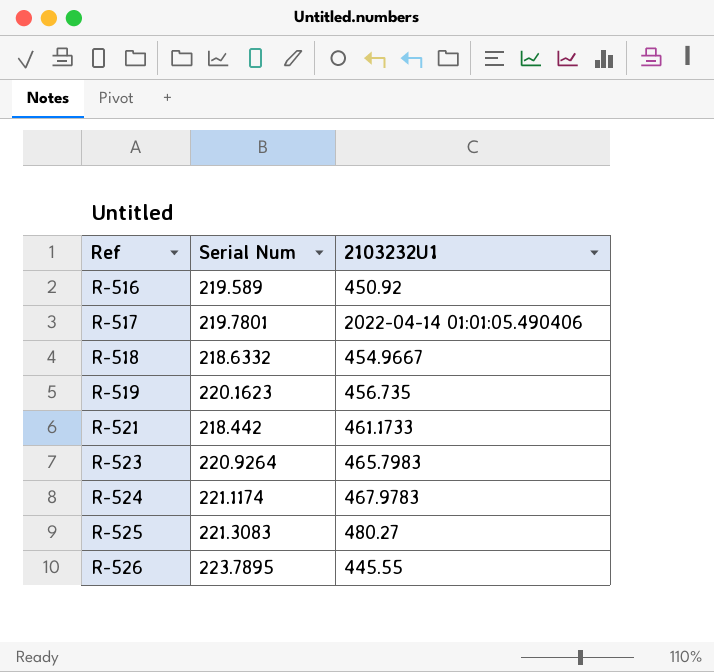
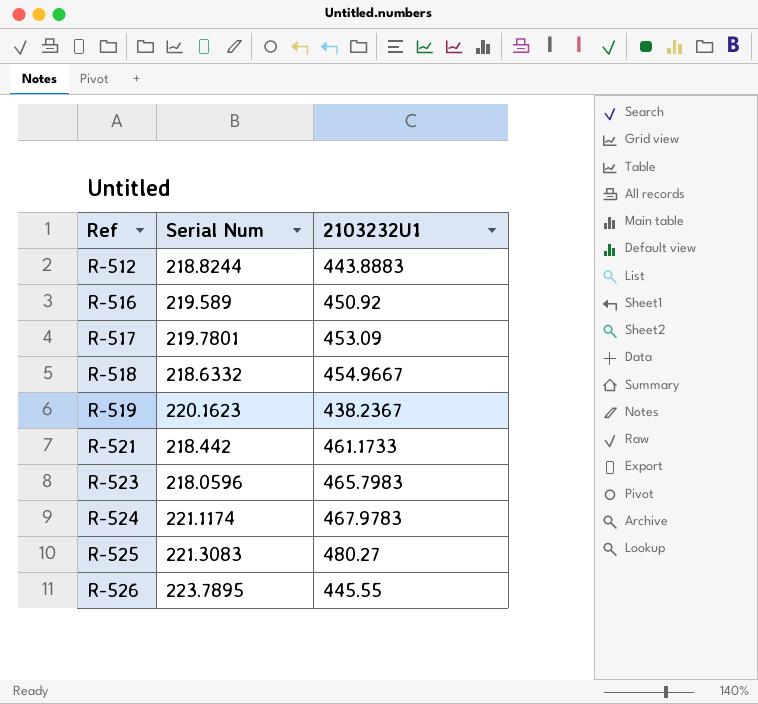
row R-512: none -> 218.8244 | 443.8883
R-517 | 2103232U1: 2022-04-14 01:01:05.490406 -> 453.09
R-519 | 2103232U1: 456.735 -> 438.2367
R-523 | Serial Num: 220.9264 -> 218.0596

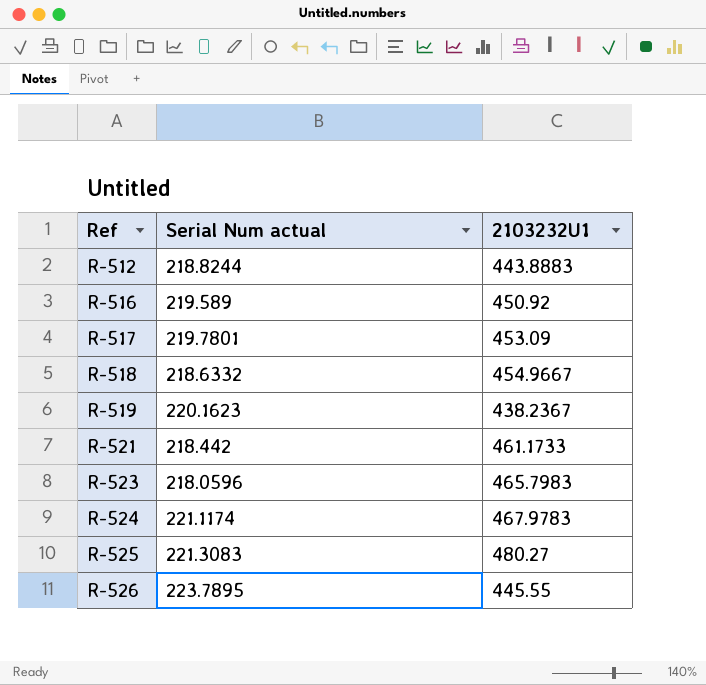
column name: Serial Num -> Serial Num actual

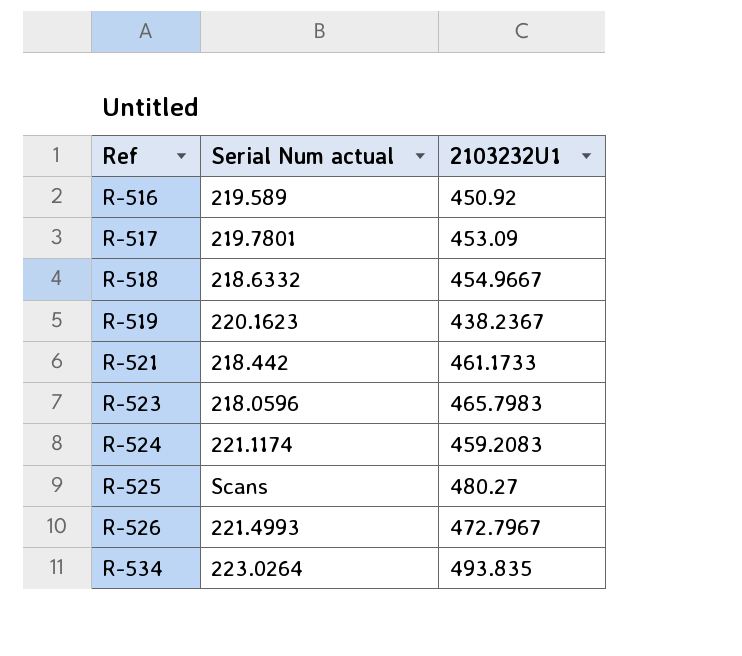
row R-512: 218.8244 | 443.8883 -> none
R-524 | 2103232U1: 467.9783 -> 459.2083
R-525 | Serial Num actual: 221.3083 -> Scans
R-526 | Serial Num actual: 223.7895 -> 221.4993
R-526 | 2103232U1: 445.55 -> 472.7967
row R-534: none -> 223.0264 | 493.835

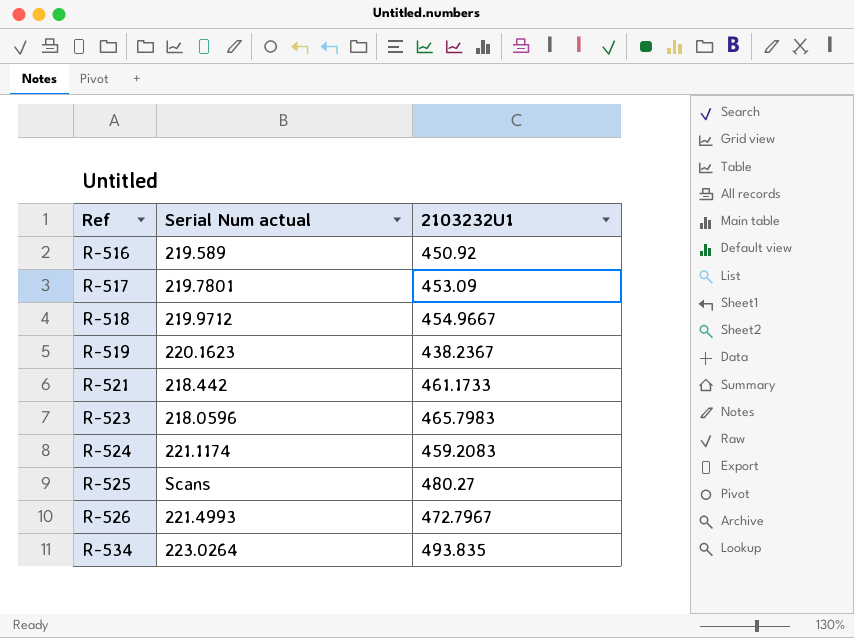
R-518 | Serial Num actual: 218.6332 -> 219.9712

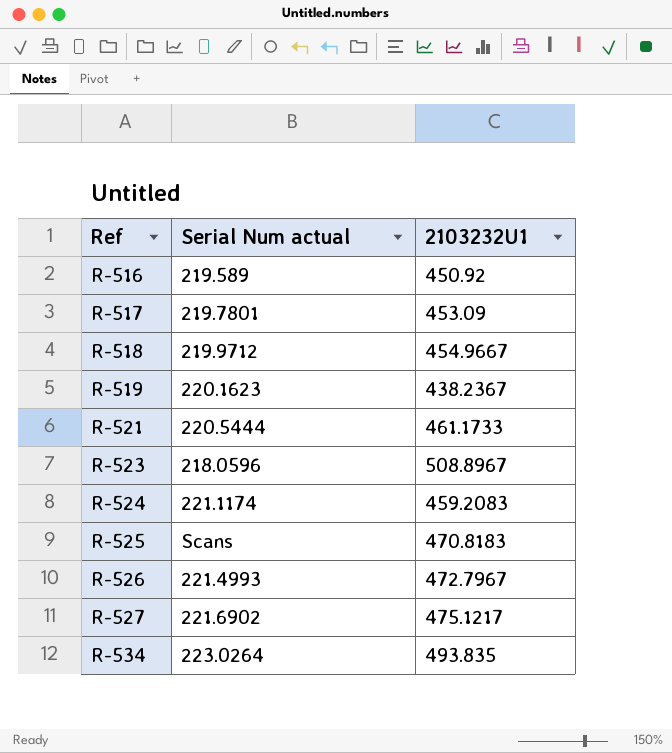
R-521 | Serial Num actual: 218.442 -> 220.5444
R-523 | 2103232U1: 465.7983 -> 508.8967
R-525 | 2103232U1: 480.27 -> 470.8183
row R-527: none -> 221.6902 | 475.1217

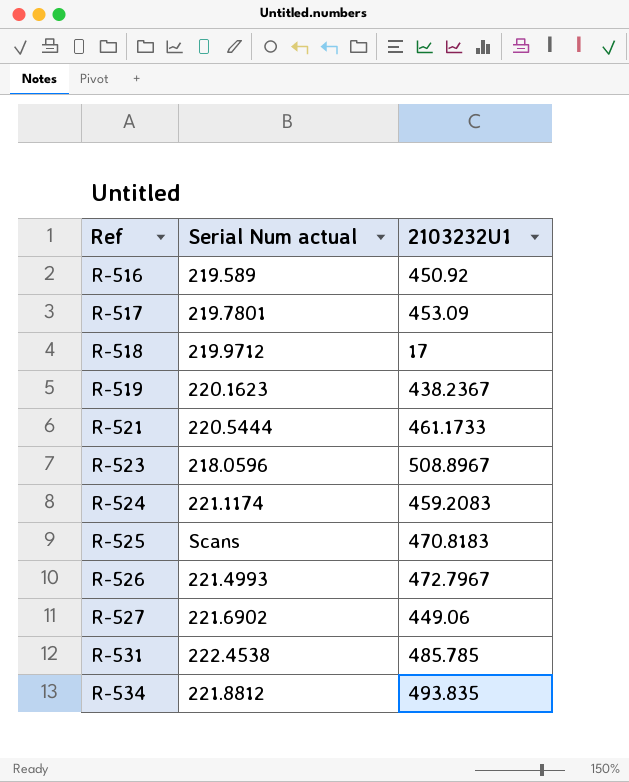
R-518 | 2103232U1: 454.9667 -> 17
R-527 | 2103232U1: 475.1217 -> 449.06
row R-531: none -> 222.4538 | 485.785
R-534 | Serial Num actual: 223.0264 -> 221.8812

